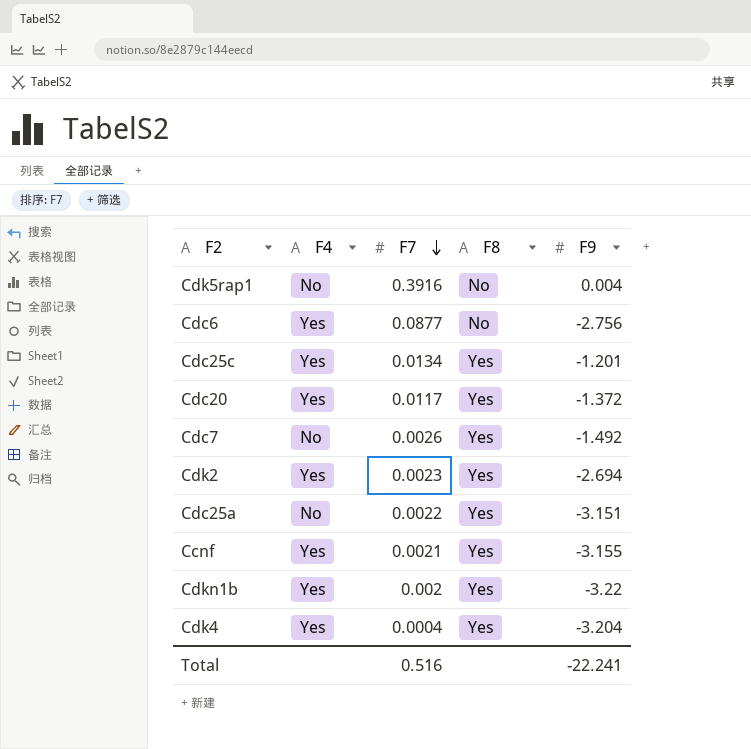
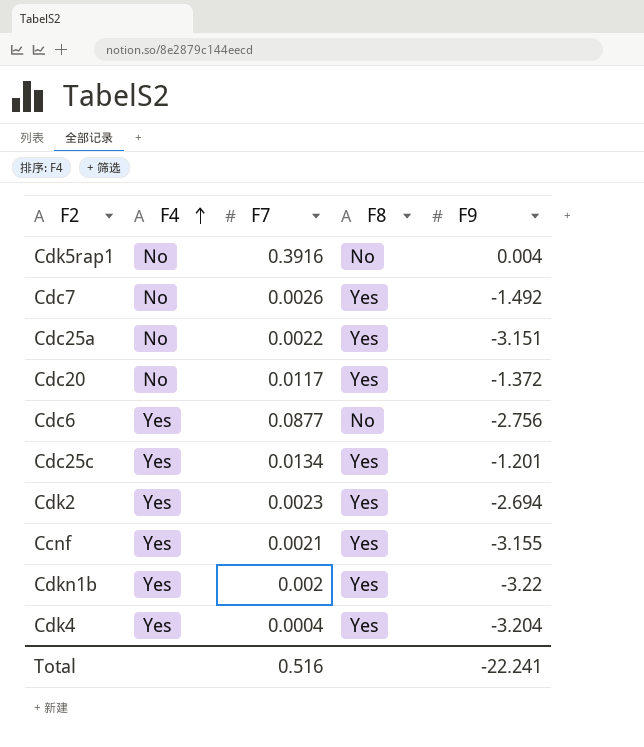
row order: F7 descending -> F4 ascending
Cdc20 | F4: Yes -> No

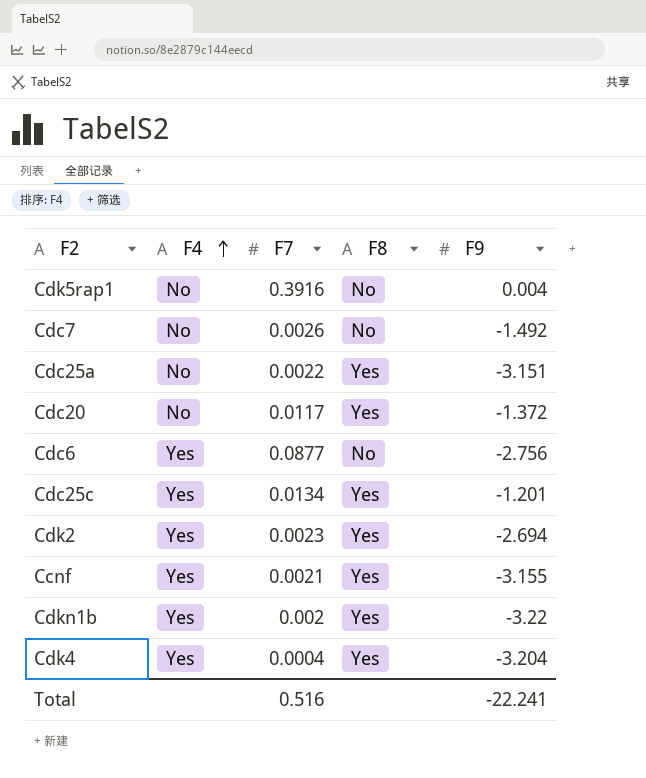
Cdc7 | F8: Yes -> No

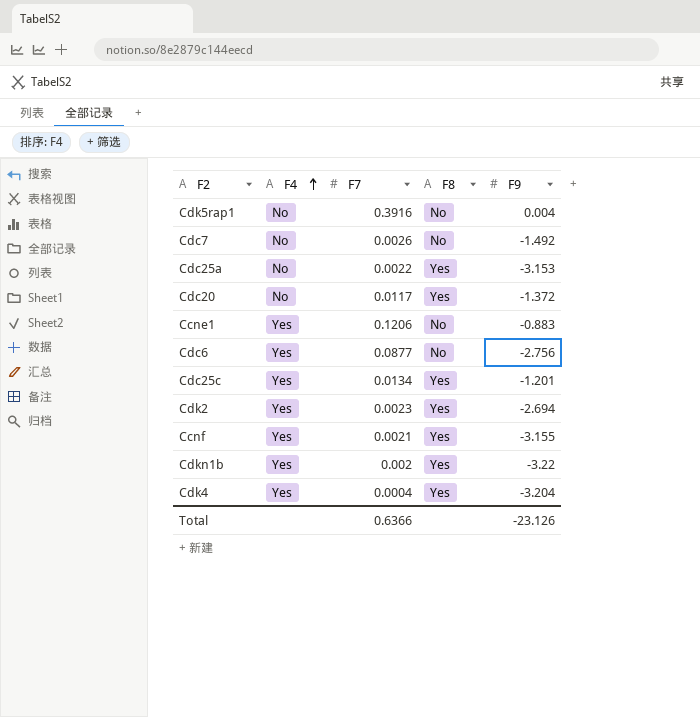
Cdc25a | F9: -3.151 -> -3.153
row Ccne1: none -> Yes | 0.1206 | No | -0.883
Total | F7: 0.516 -> 0.6366
Total | F9: -22.241 -> -23.126

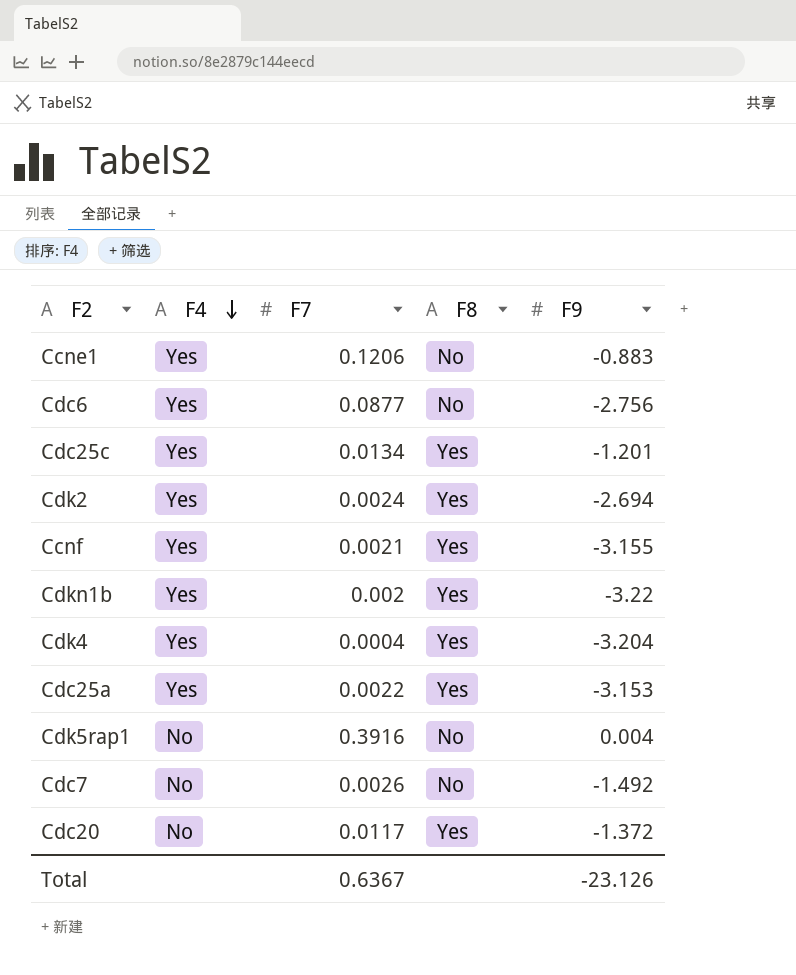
row order: F4 ascending -> F4 descending
Cdk2 | F7: 0.0023 -> 0.0024
Cdc25a | F4: No -> Yes
Total | F7: 0.6366 -> 0.6367

